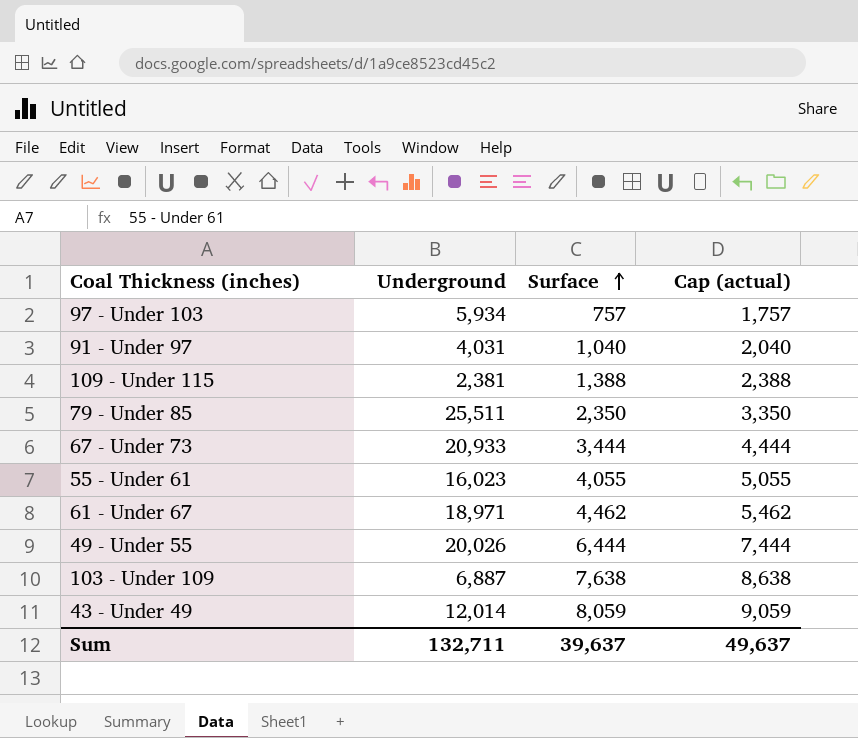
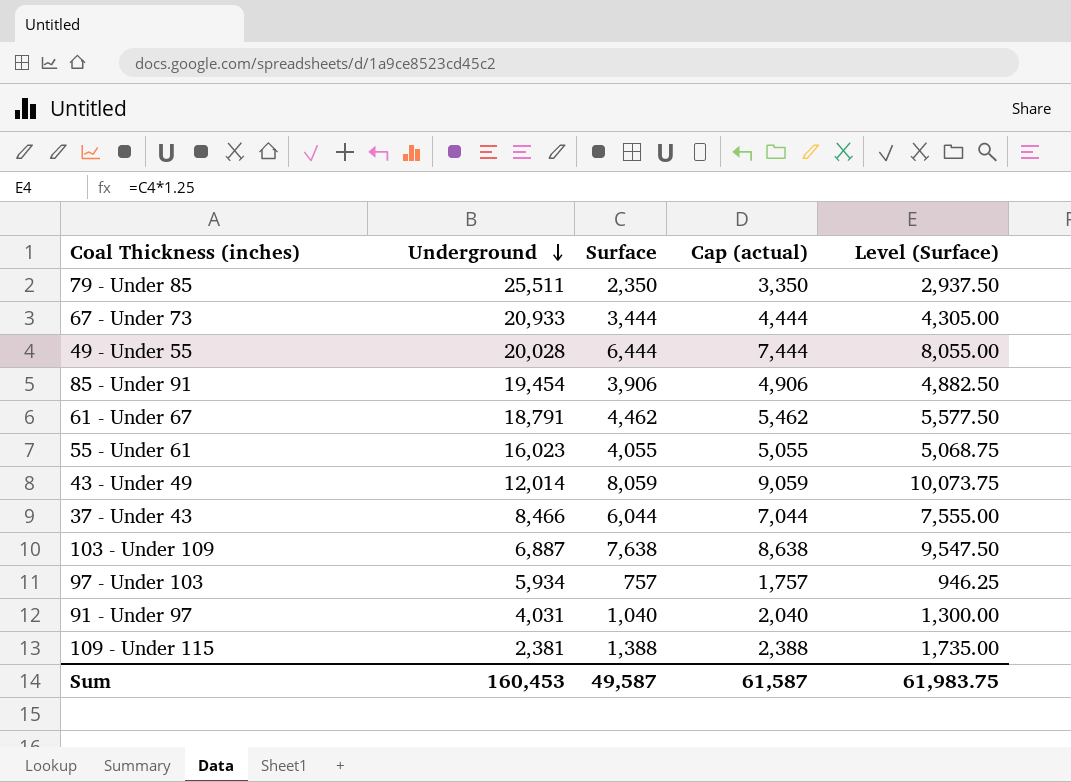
row order: Surface ascending -> Underground descending
column Level (Surface) | formula: none -> [Surface] * 1.25
49 - Under 55 | Underground: 20,026 -> 20,028
row 85 - Under 91: none -> 19,454 | 3,906 | 4,906 | 4,882.50
61 - Under 67 | Underground: 18,971 -> 18,791
row 37 - Under 43: none -> 8,466 | 6,044 | 7,044 | 7,555.00
Sum | Underground: 132,711 -> 160,453
Sum | Surface: 39,637 -> 49,587
Sum | Cap (actual): 49,637 -> 61,587

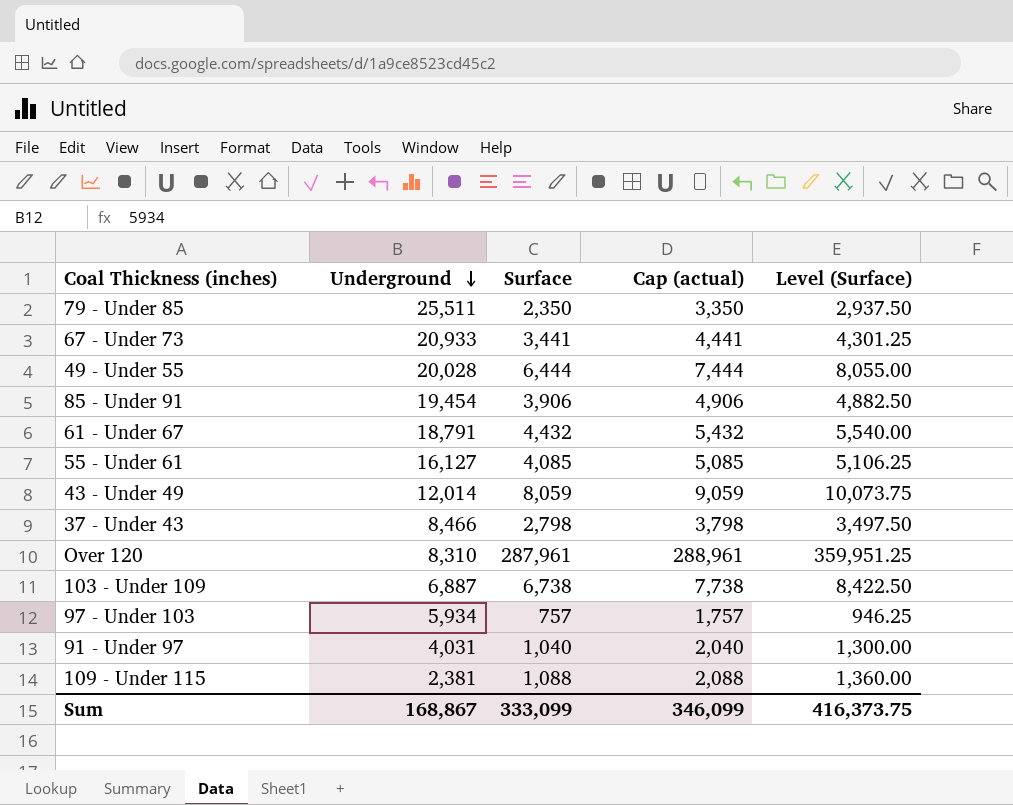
67 - Under 73 | Surface: 3,444 -> 3,441
67 - Under 73 | Cap (actual): 4,444 -> 4,441
67 - Under 73 | Level (Surface): 4,305.00 -> 4,301.25
61 - Under 67 | Surface: 4,462 -> 4,432
61 - Under 67 | Cap (actual): 5,462 -> 5,432
61 - Under 67 | Level (Surface): 5,577.50 -> 5,540.00
55 - Under 61 | Underground: 16,023 -> 16,127
55 - Under 61 | Surface: 4,055 -> 4,085
55 - Under 61 | Cap (actual): 5,055 -> 5,085
55 - Under 61 | Level (Surface): 5,068.75 -> 5,106.25
37 - Under 43 | Surface: 6,044 -> 2,798
37 - Under 43 | Cap (actual): 7,044 -> 3,798
37 - Under 43 | Level (Surface): 7,555.00 -> 3,497.50
row Over 120: none -> 8,310 | 287,961 | 288,961 | 359,951.25
103 - Under 109 | Surface: 7,638 -> 6,738
103 - Under 109 | Cap (actual): 8,638 -> 7,738
103 - Under 109 | Level (Surface): 9,547.50 -> 8,422.50
109 - Under 115 | Surface: 1,388 -> 1,088
109 - Under 115 | Cap (actual): 2,388 -> 2,088
109 - Under 115 | Level (Surface): 1,735.00 -> 1,360.00
Sum | Underground: 160,453 -> 168,867
Sum | Surface: 49,587 -> 333,099
Sum | Cap (actual): 61,587 -> 346,099
Sum | Level (Surface): 61,983.75 -> 416,373.75

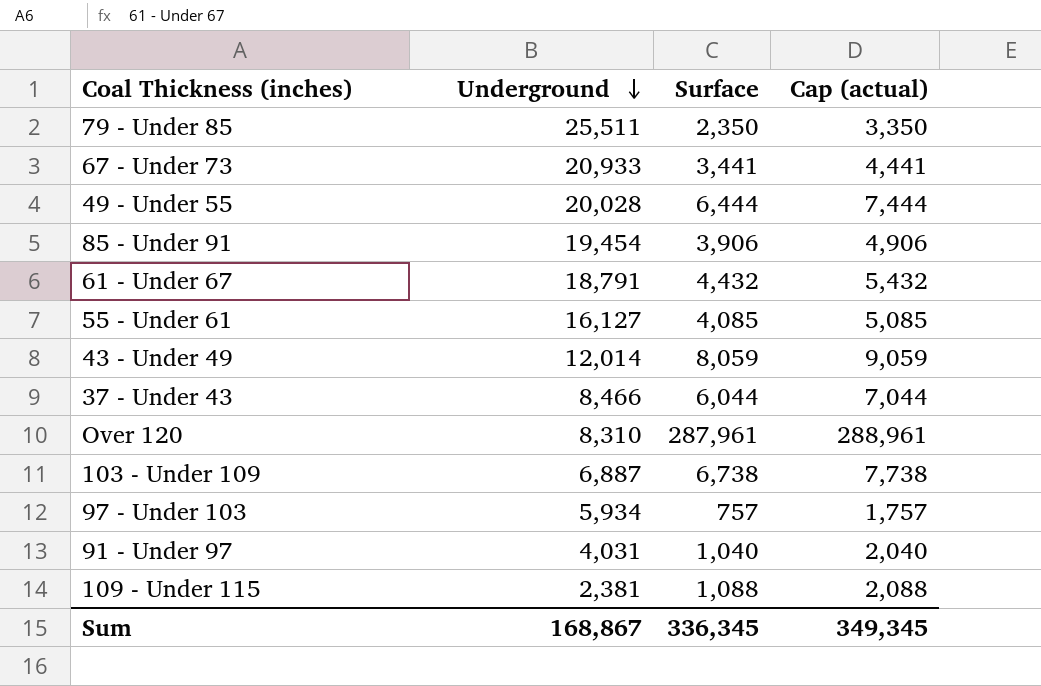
column Level (Surface) | formula: [Surface] * 1.25 -> none
37 - Under 43 | Surface: 2,798 -> 6,044
37 - Under 43 | Cap (actual): 3,798 -> 7,044
Sum | Surface: 333,099 -> 336,345
Sum | Cap (actual): 346,099 -> 349,345

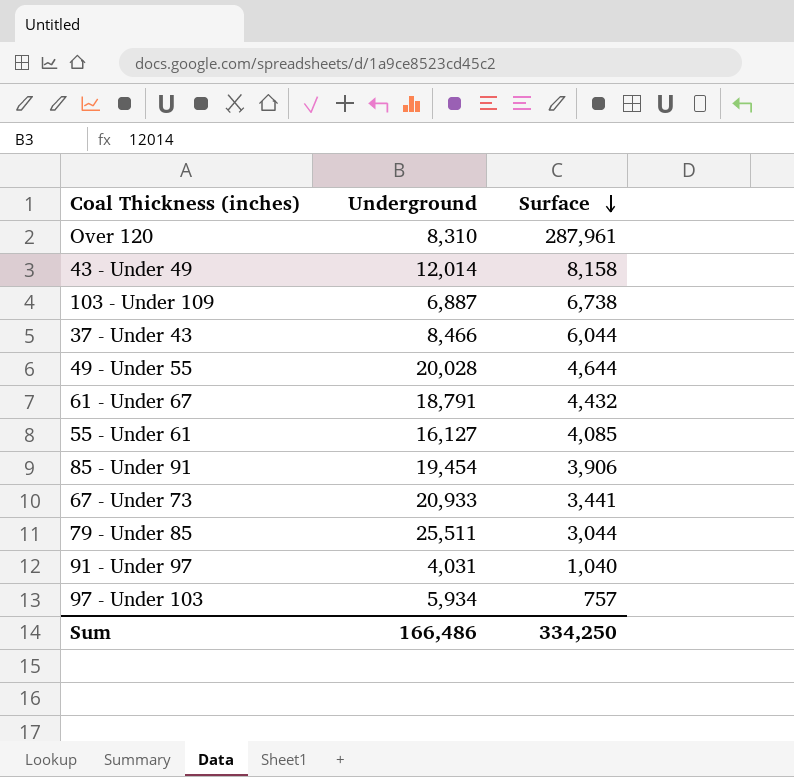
row order: Underground descending -> Surface descending
column Cap (actual) | formula: [Surface] + 1000 -> none
row 109 - Under 115: 2,381 | 1,088 | 2,088 -> none
43 - Under 49 | Surface: 8,059 -> 8,158
49 - Under 55 | Surface: 6,444 -> 4,644
79 - Under 85 | Surface: 2,350 -> 3,044
Sum | Underground: 168,867 -> 166,486
Sum | Surface: 336,345 -> 334,250

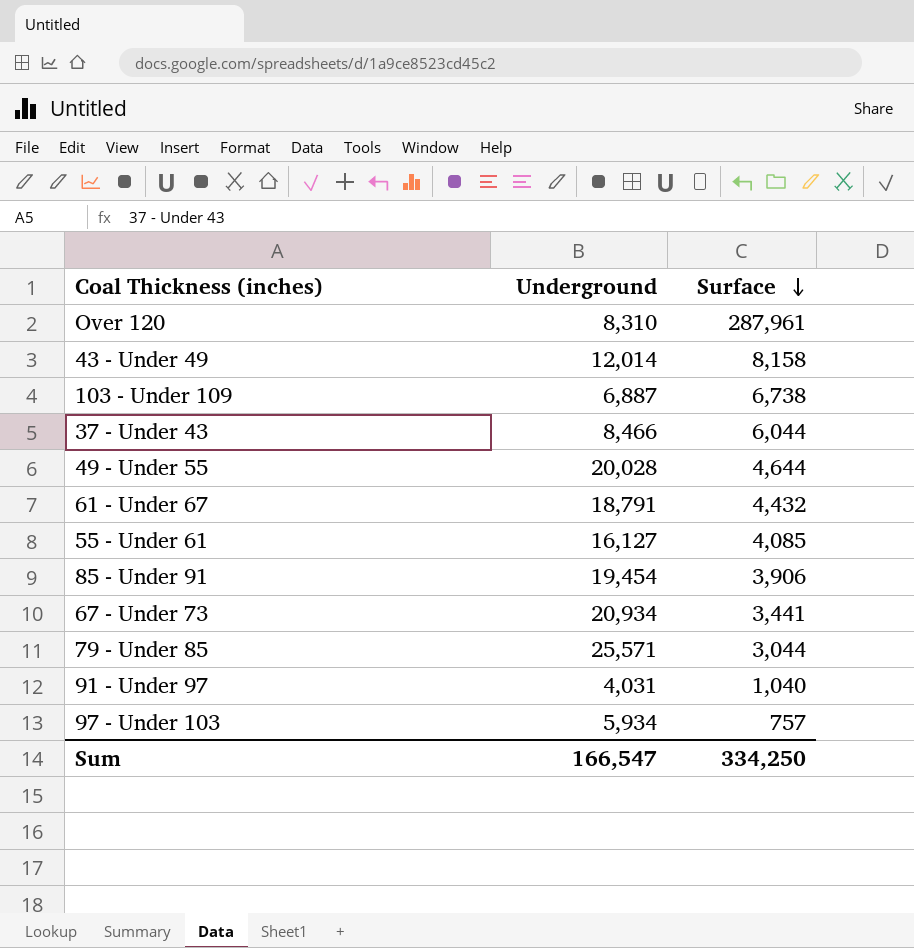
67 - Under 73 | Underground: 20,933 -> 20,934
79 - Under 85 | Underground: 25,511 -> 25,571
Sum | Underground: 166,486 -> 166,547

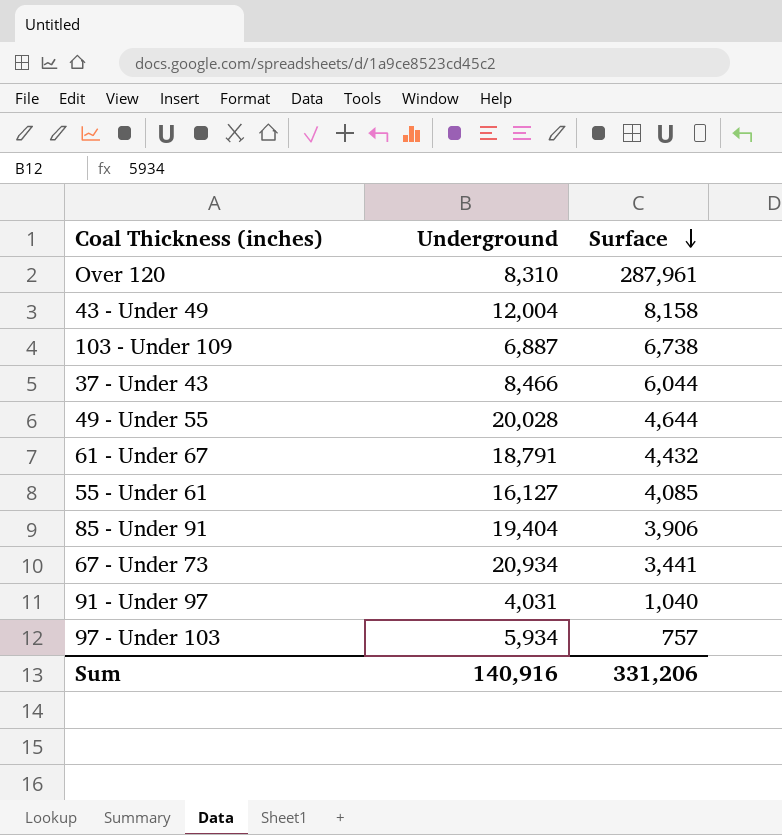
row 79 - Under 85: 25,571 | 3,044 -> none
43 - Under 49 | Underground: 12,014 -> 12,004
85 - Under 91 | Underground: 19,454 -> 19,404
Sum | Underground: 166,547 -> 140,916
Sum | Surface: 334,250 -> 331,206

